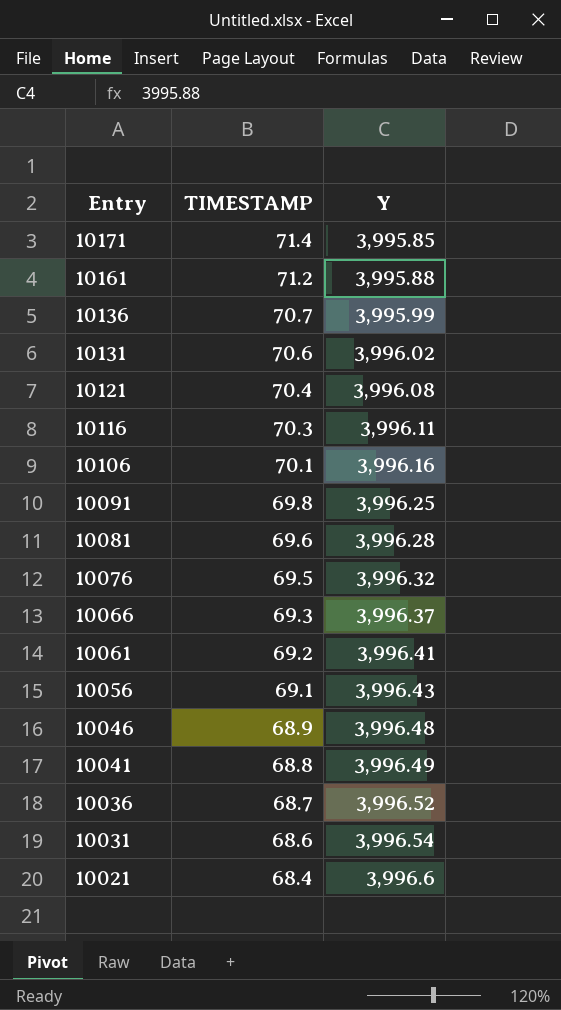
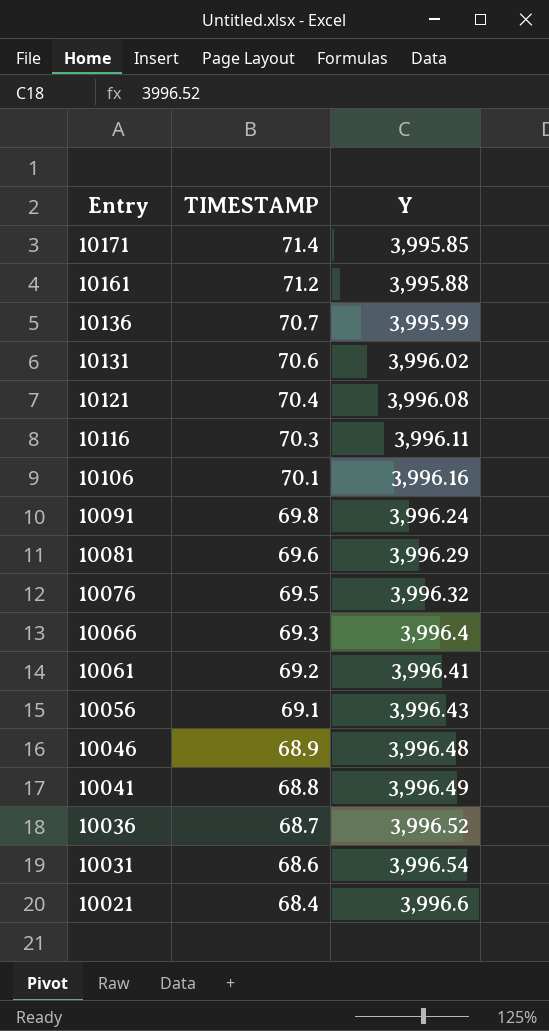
10091 | Y: 3,996.25 -> 3,996.24
10081 | Y: 3,996.28 -> 3,996.29
10066 | Y: 3,996.37 -> 3,996.4

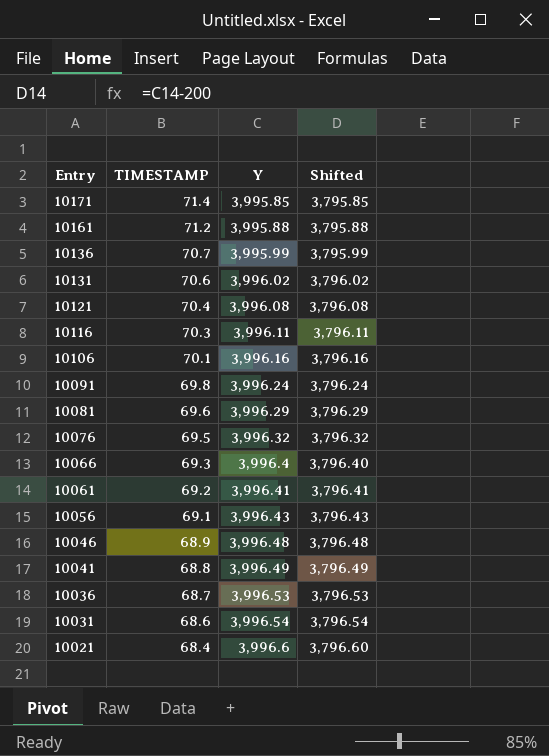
column Shifted | formula: none -> [Y] - 200
10036 | Y: 3,996.52 -> 3,996.53

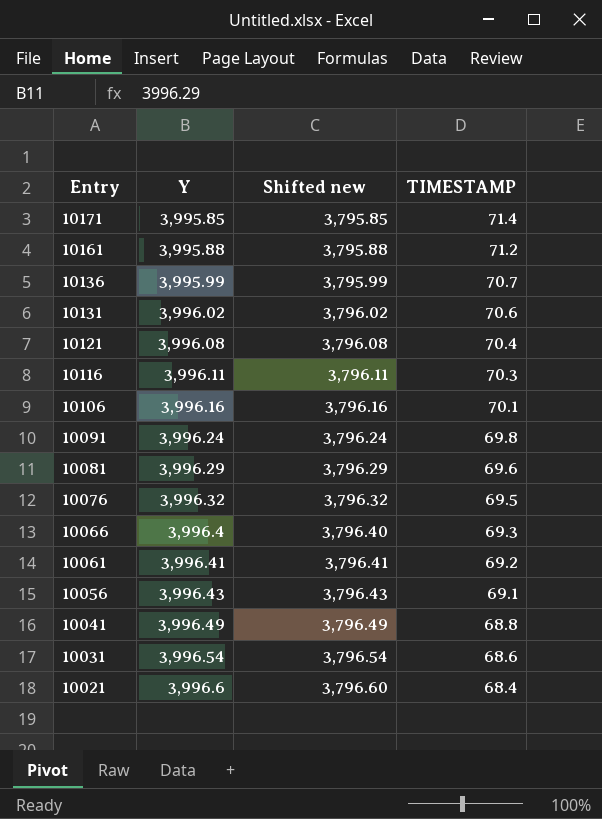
column name: Shifted -> Shifted new
column TIMESTAMP | position: 2 -> 4
row 10046: 68.9 | 3,996.48 | 3,796.48 -> none
row 10036: 68.7 | 3,996.53 | 3,796.53 -> none

